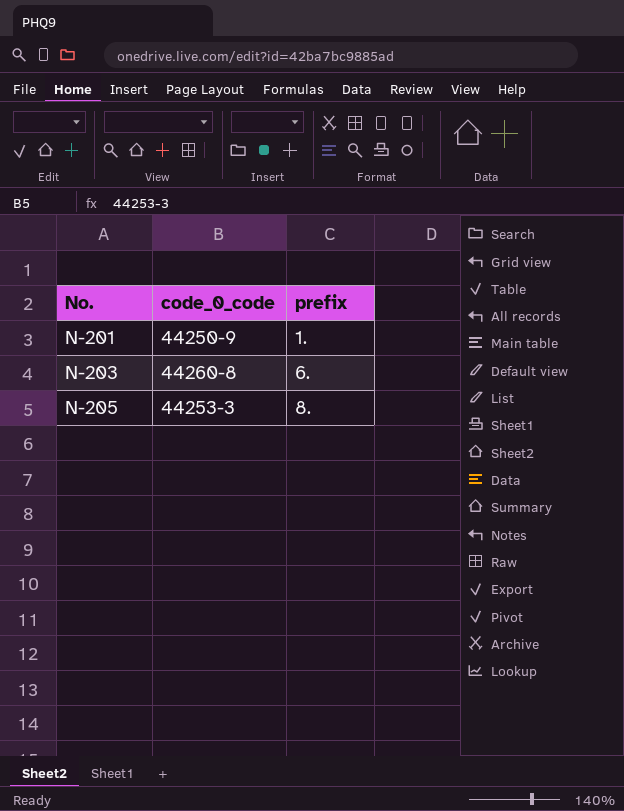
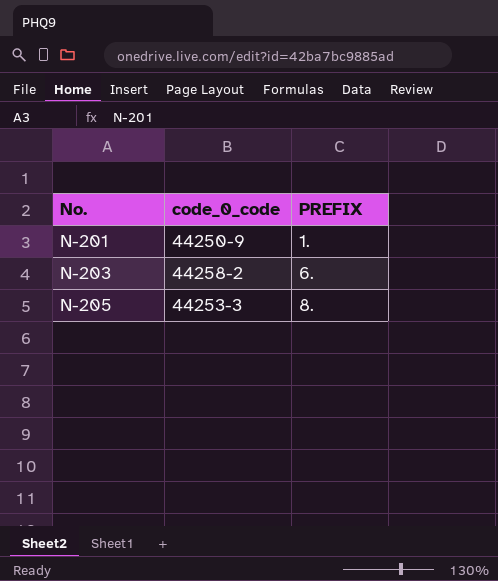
column name: prefix -> PREFIX
N-203 | code_0_code: 44260-8 -> 44258-2

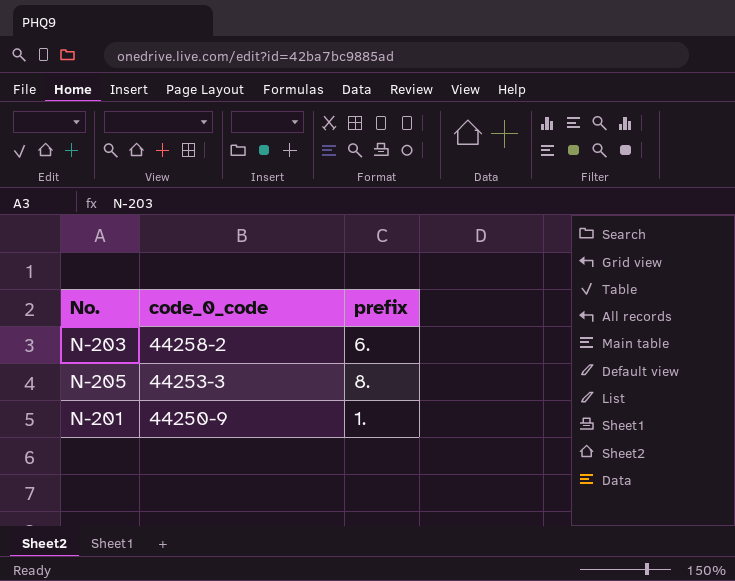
row order: No. ascending -> code_0_code descending
column name: PREFIX -> prefix

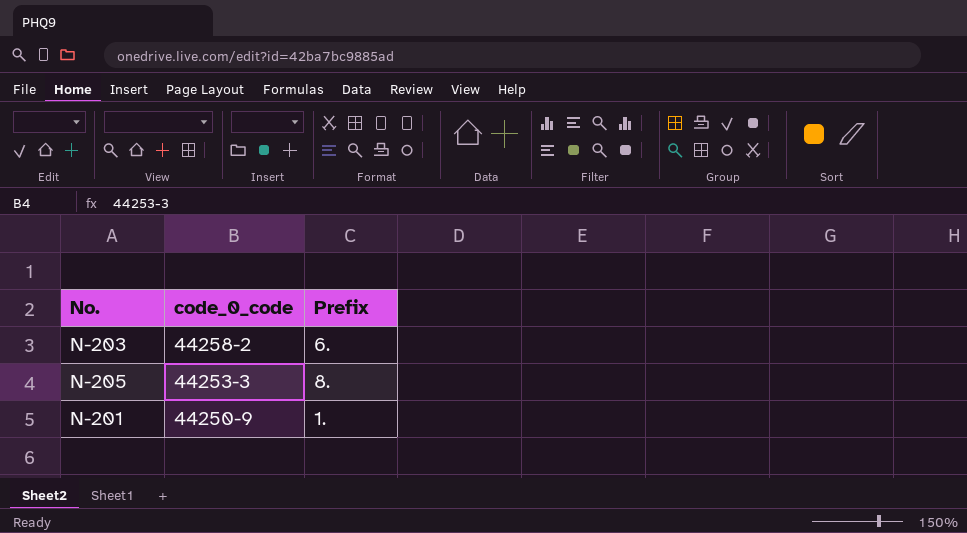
column name: prefix -> Prefix

